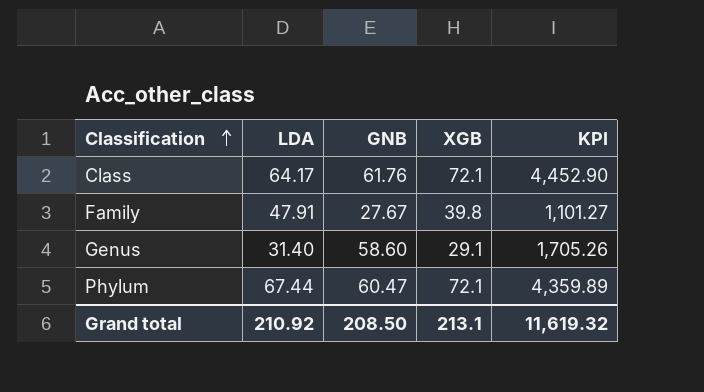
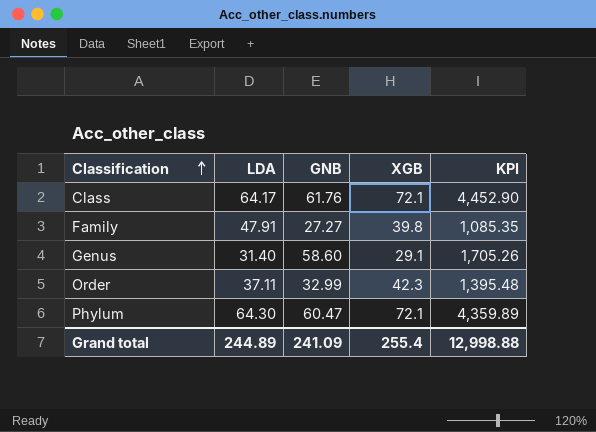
Family | GNB: 27.67 -> 27.27
Family | KPI: 1,101.27 -> 1,085.35
row Order: none -> 37.11 | 32.99 | 42.3 | 1,395.48
Phylum | LDA: 67.44 -> 64.30
Grand total | LDA: 210.92 -> 244.89
Grand total | GNB: 208.50 -> 241.09
Grand total | XGB: 213.1 -> 255.4
Grand total | KPI: 11,619.32 -> 12,998.88

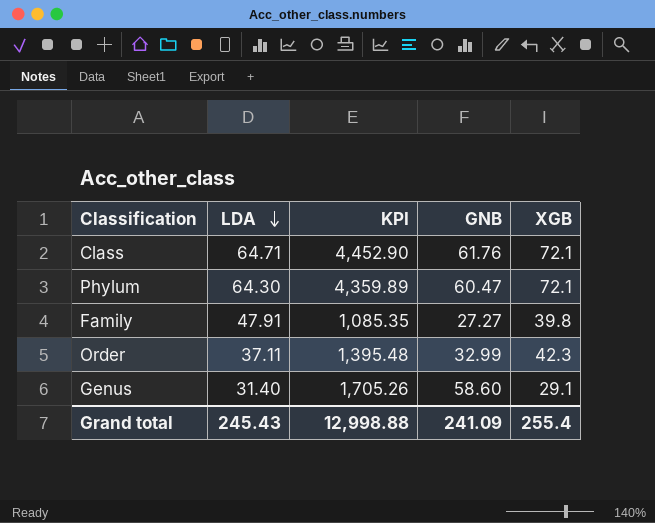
row order: Classification ascending -> LDA descending
column KPI | position: 5 -> 3
Class | LDA: 64.17 -> 64.71
Grand total | LDA: 244.89 -> 245.43

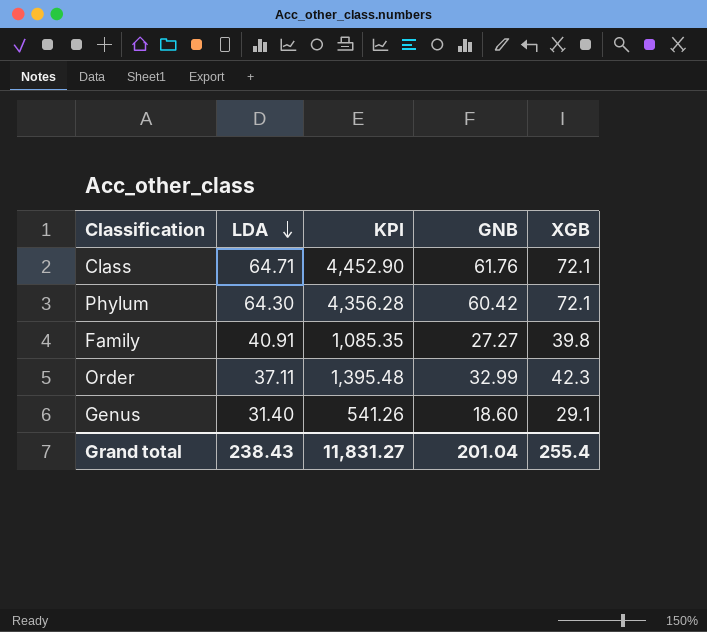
Phylum | KPI: 4,359.89 -> 4,356.28
Phylum | GNB: 60.47 -> 60.42
Family | LDA: 47.91 -> 40.91
Genus | KPI: 1,705.26 -> 541.26
Genus | GNB: 58.60 -> 18.60
Grand total | LDA: 245.43 -> 238.43
Grand total | KPI: 12,998.88 -> 11,831.27
Grand total | GNB: 241.09 -> 201.04

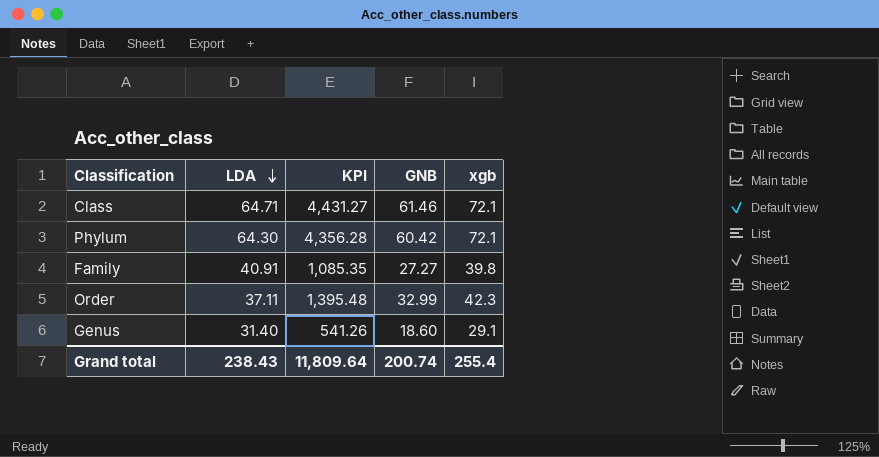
column name: XGB -> xgb
Class | KPI: 4,452.90 -> 4,431.27
Class | GNB: 61.76 -> 61.46
Grand total | KPI: 11,831.27 -> 11,809.64
Grand total | GNB: 201.04 -> 200.74

